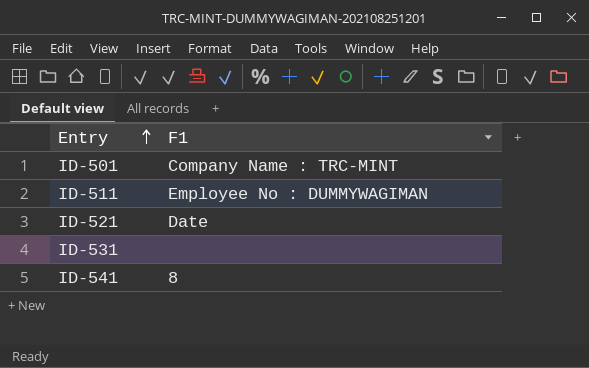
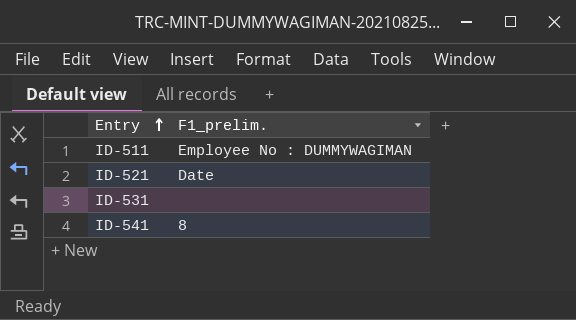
column name: F1 -> F1_prelim.
row ID-501: Company Name : TRC-MINT -> none

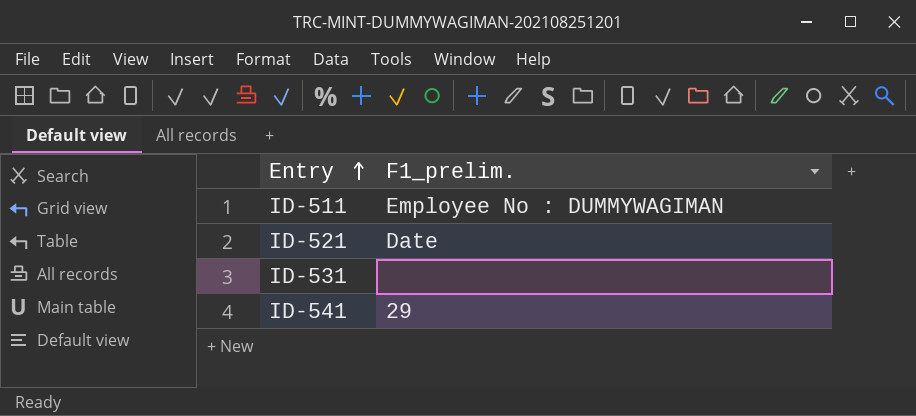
ID-541 | F1_prelim.: 8 -> 29

